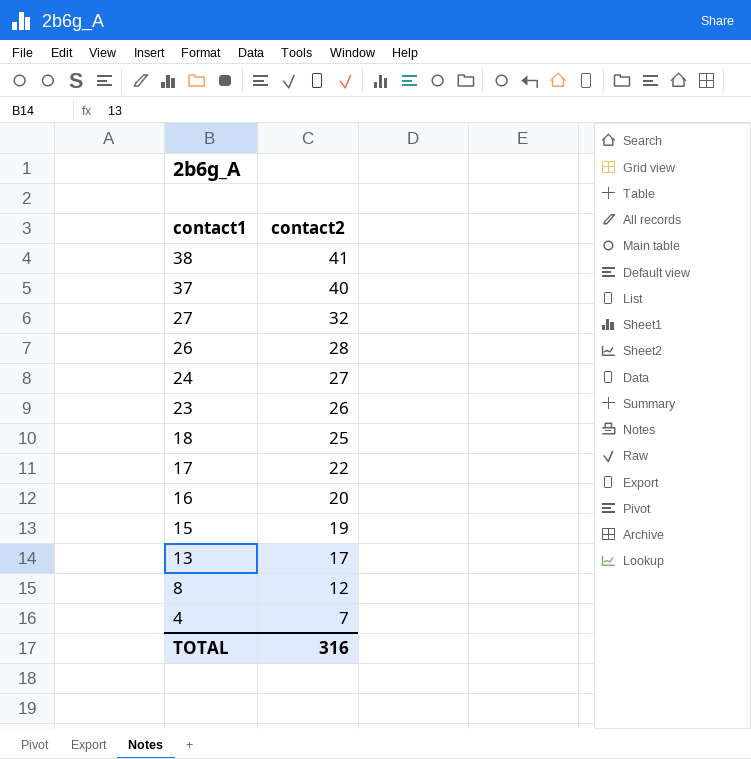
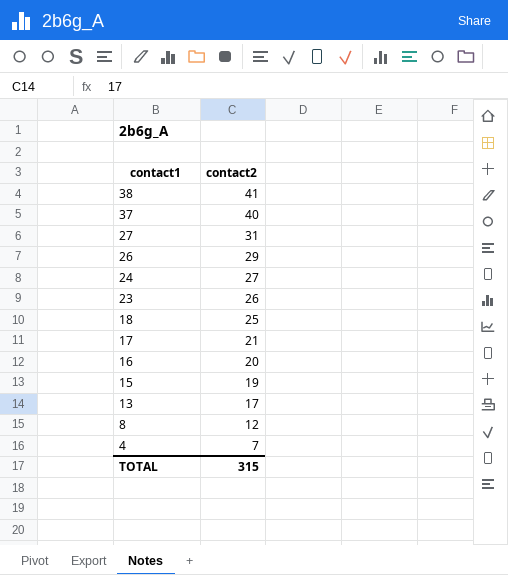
27 | contact2: 32 -> 31
26 | contact2: 28 -> 29
17 | contact2: 22 -> 21
TOTAL | contact2: 316 -> 315

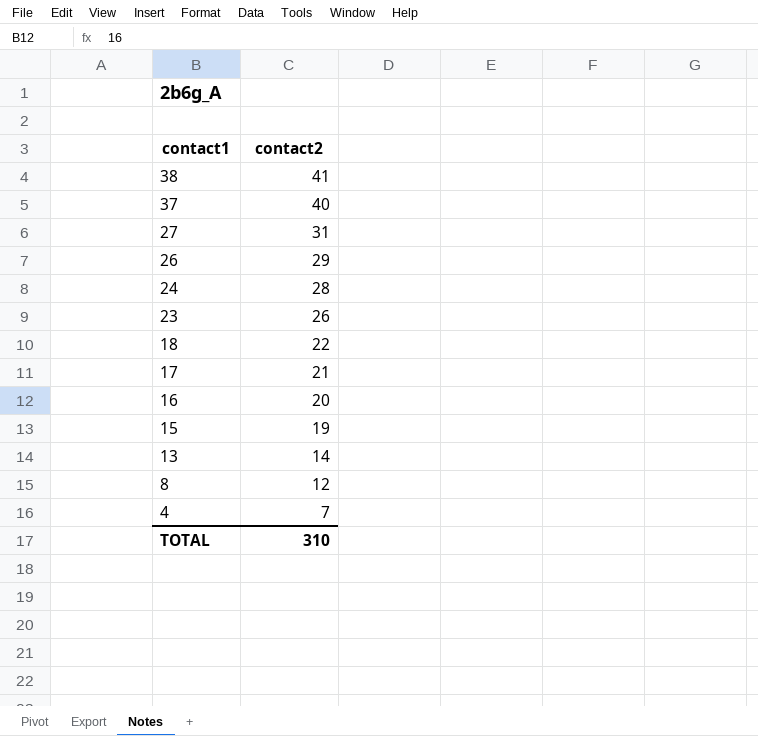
24 | contact2: 27 -> 28
18 | contact2: 25 -> 22
13 | contact2: 17 -> 14
TOTAL | contact2: 315 -> 310

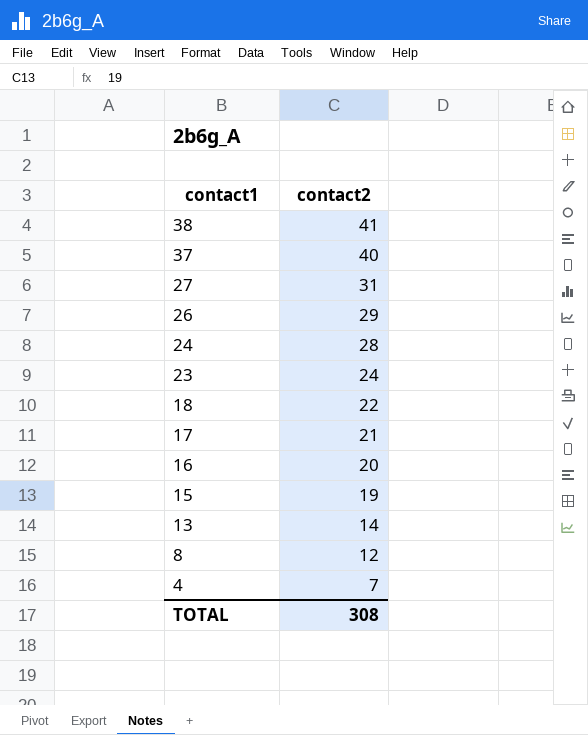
23 | contact2: 26 -> 24
TOTAL | contact2: 310 -> 308

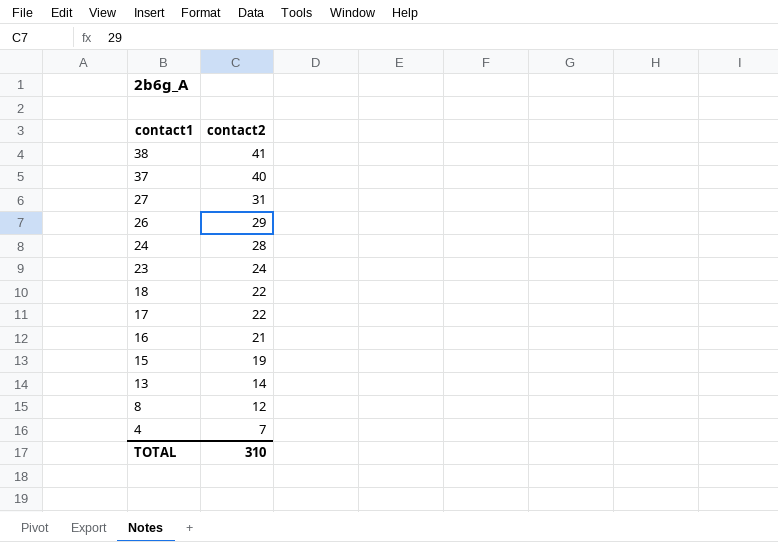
17 | contact2: 21 -> 22
16 | contact2: 20 -> 21
TOTAL | contact2: 308 -> 310

